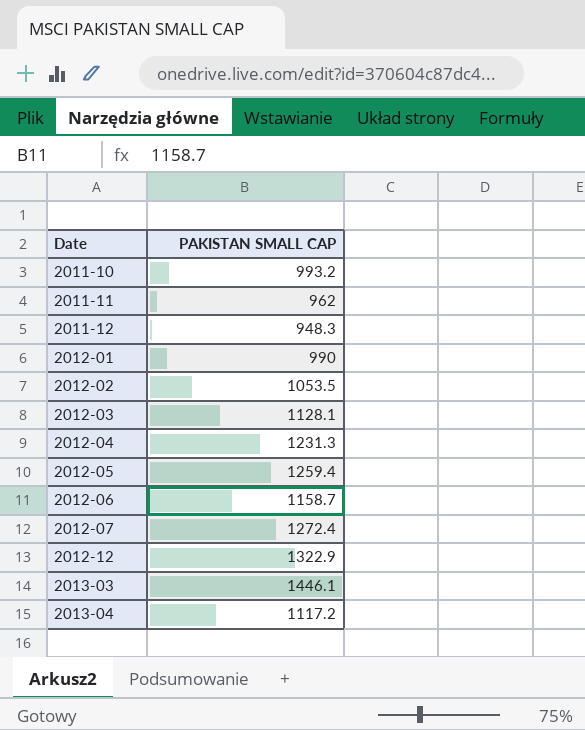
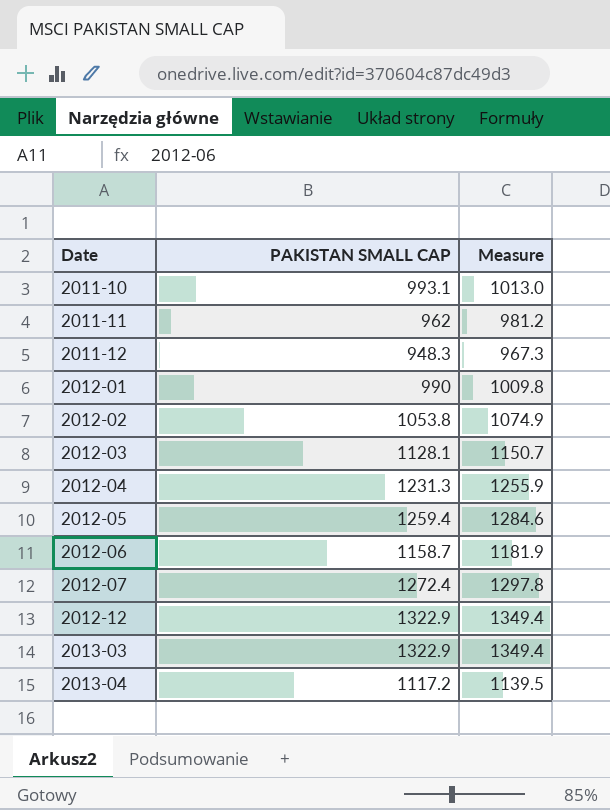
column Measure | formula: none -> [PAKISTAN SMALL CAP] * 1.02
2011-10 | PAKISTAN SMALL CAP: 993.2 -> 993.1
2012-02 | PAKISTAN SMALL CAP: 1053.5 -> 1053.8
2013-03 | PAKISTAN SMALL CAP: 1446.1 -> 1322.9

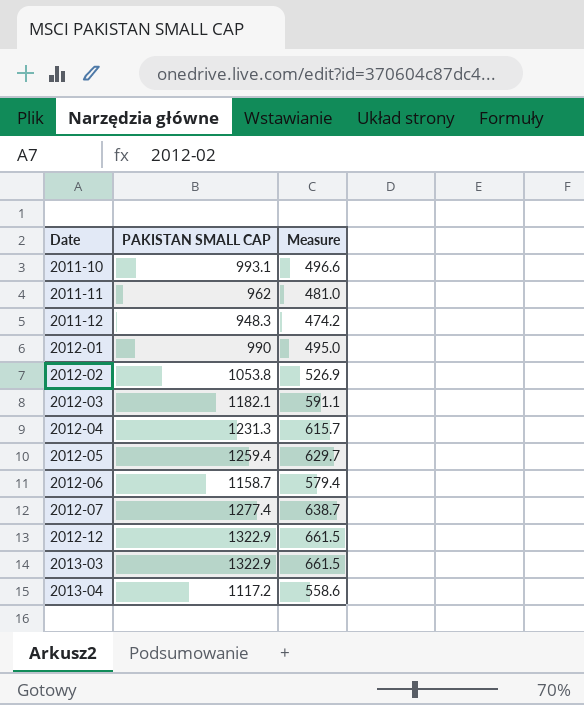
column Measure | formula: [PAKISTAN SMALL CAP] * 1.02 -> [PAKISTAN SMALL CAP] * 0.5
2012-03 | PAKISTAN SMALL CAP: 1128.1 -> 1182.1
2012-07 | PAKISTAN SMALL CAP: 1272.4 -> 1277.4

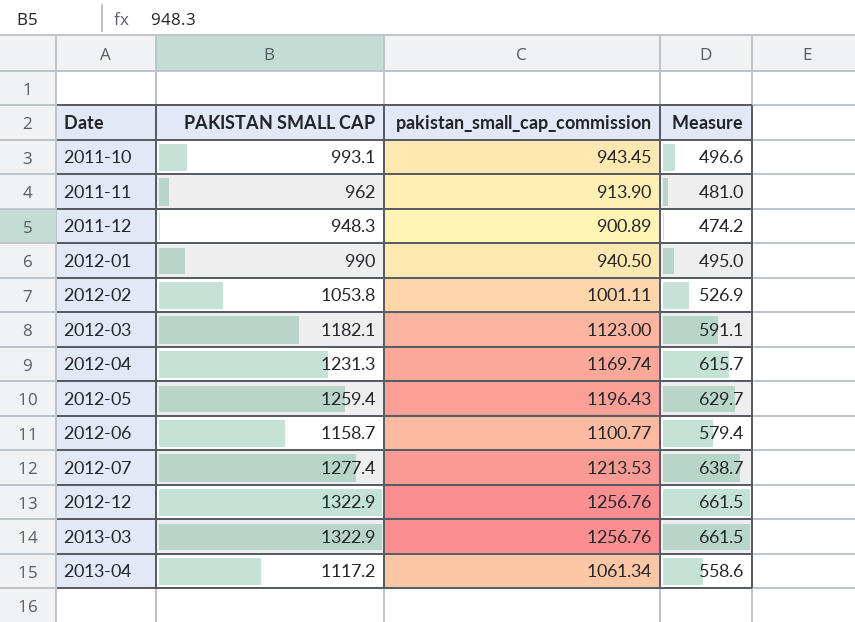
column pakistan_small_cap_commission | formula: none -> [PAKISTAN SMALL CAP] * 0.95

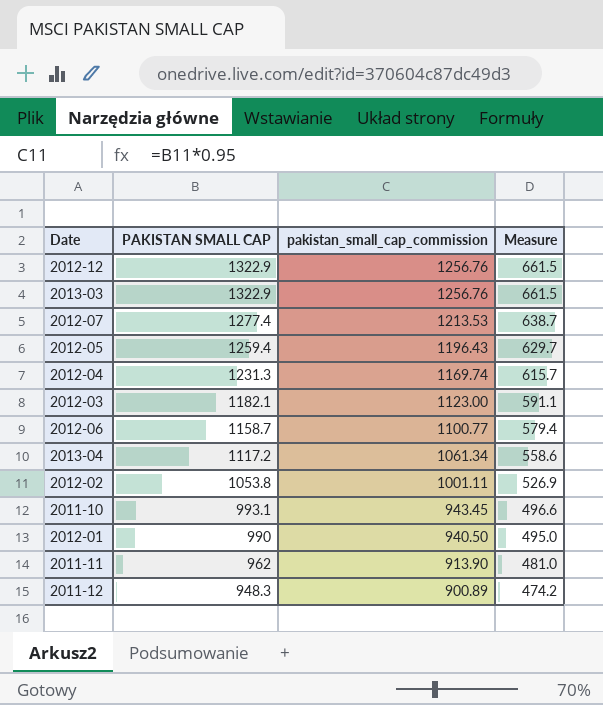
row order: Date ascending -> PAKISTAN SMALL CAP descending

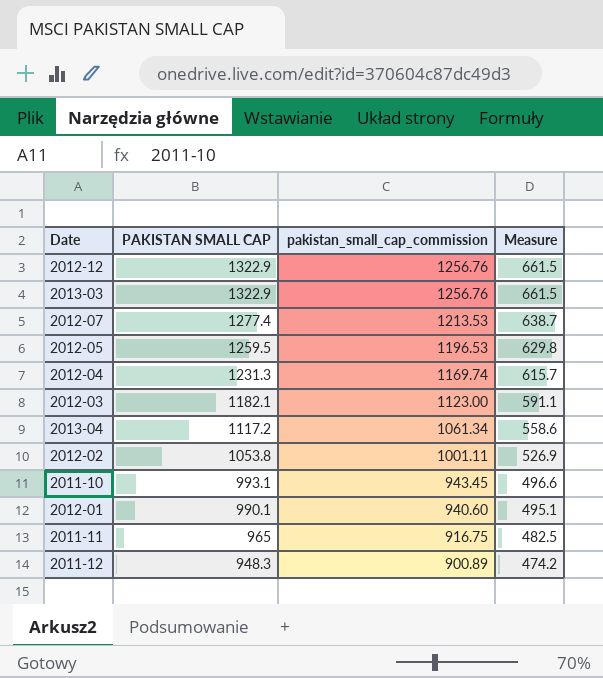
row 2012-06: 1158.7 | 1100.77 | 579.4 -> none
2012-05 | PAKISTAN SMALL CAP: 1259.4 -> 1259.5
2012-05 | pakistan_small_cap_commission: 1196.43 -> 1196.53
2012-05 | Measure: 629.7 -> 629.8
2012-01 | PAKISTAN SMALL CAP: 990 -> 990.1
2012-01 | pakistan_small_cap_commission: 940.50 -> 940.60
2012-01 | Measure: 495.0 -> 495.1
2011-11 | PAKISTAN SMALL CAP: 962 -> 965
2011-11 | pakistan_small_cap_commission: 913.90 -> 916.75
2011-11 | Measure: 481.0 -> 482.5

